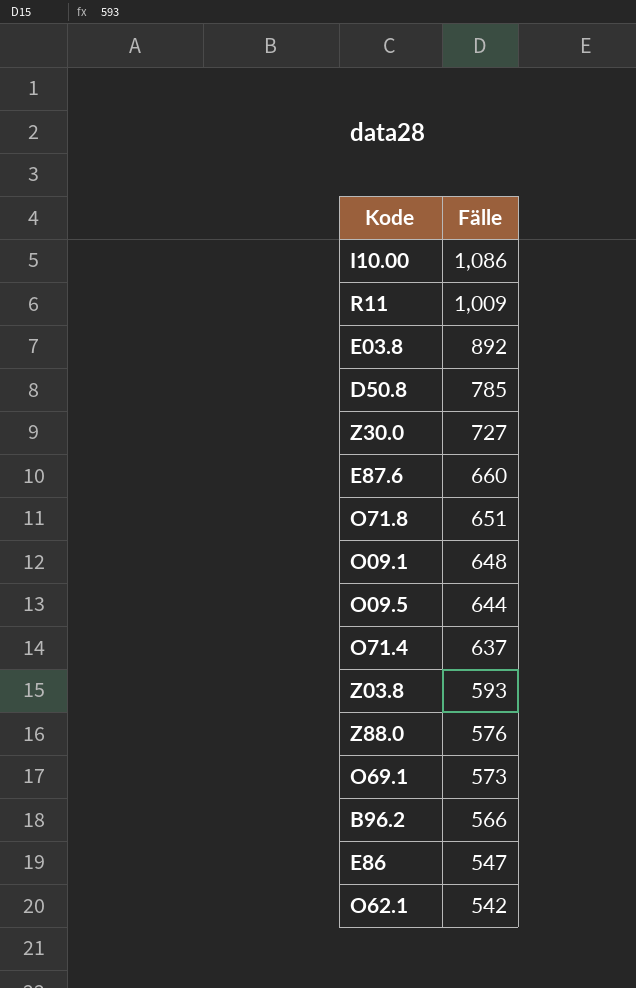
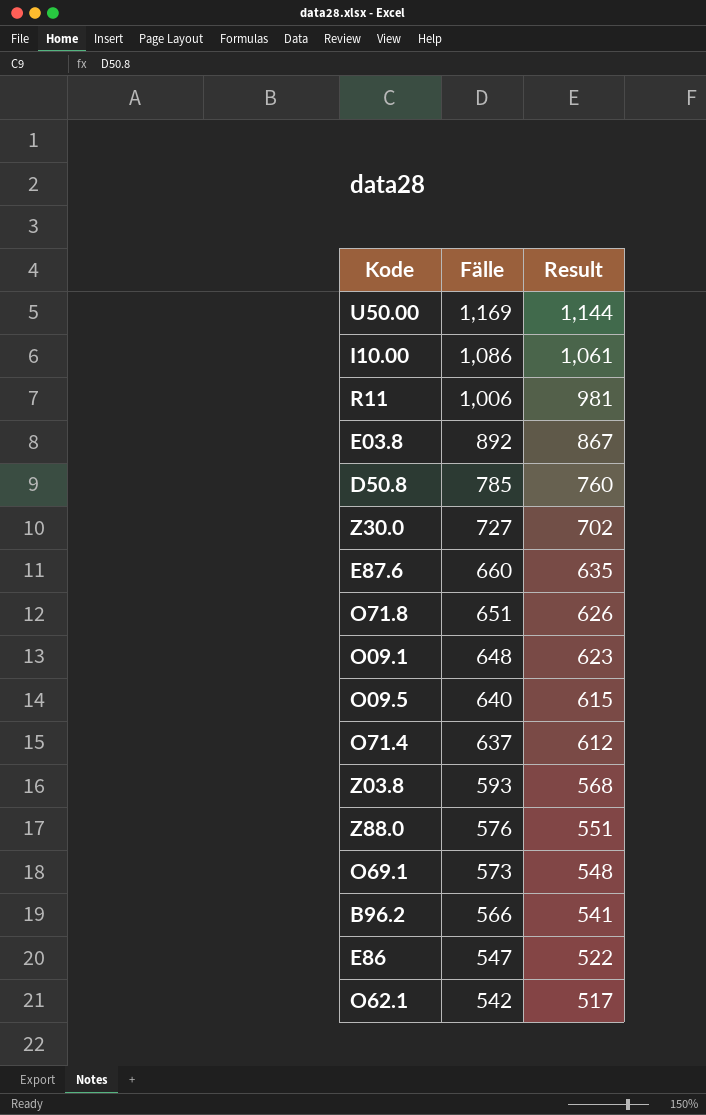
column Result | formula: none -> [Fälle] - 25
row U50.00: none -> 1,169 | 1,144
R11 | Fälle: 1,009 -> 1,006
O09.5 | Fälle: 644 -> 640

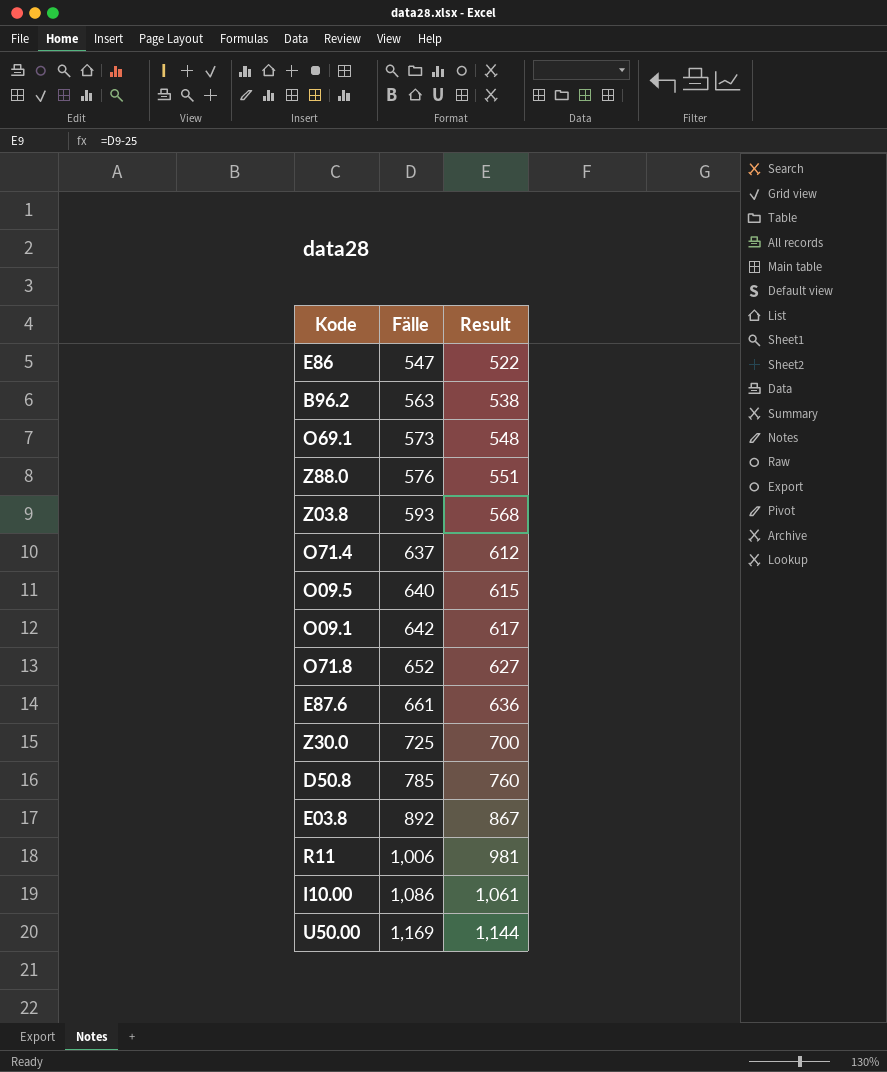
row order: Fälle descending -> Fälle ascending
row O62.1: 542 | 517 -> none
B96.2 | Fälle: 566 -> 563
B96.2 | Result: 541 -> 538
O09.1 | Fälle: 648 -> 642
O09.1 | Result: 623 -> 617
O71.8 | Fälle: 651 -> 652
O71.8 | Result: 626 -> 627
E87.6 | Fälle: 660 -> 661
E87.6 | Result: 635 -> 636
Z30.0 | Fälle: 727 -> 725
Z30.0 | Result: 702 -> 700

